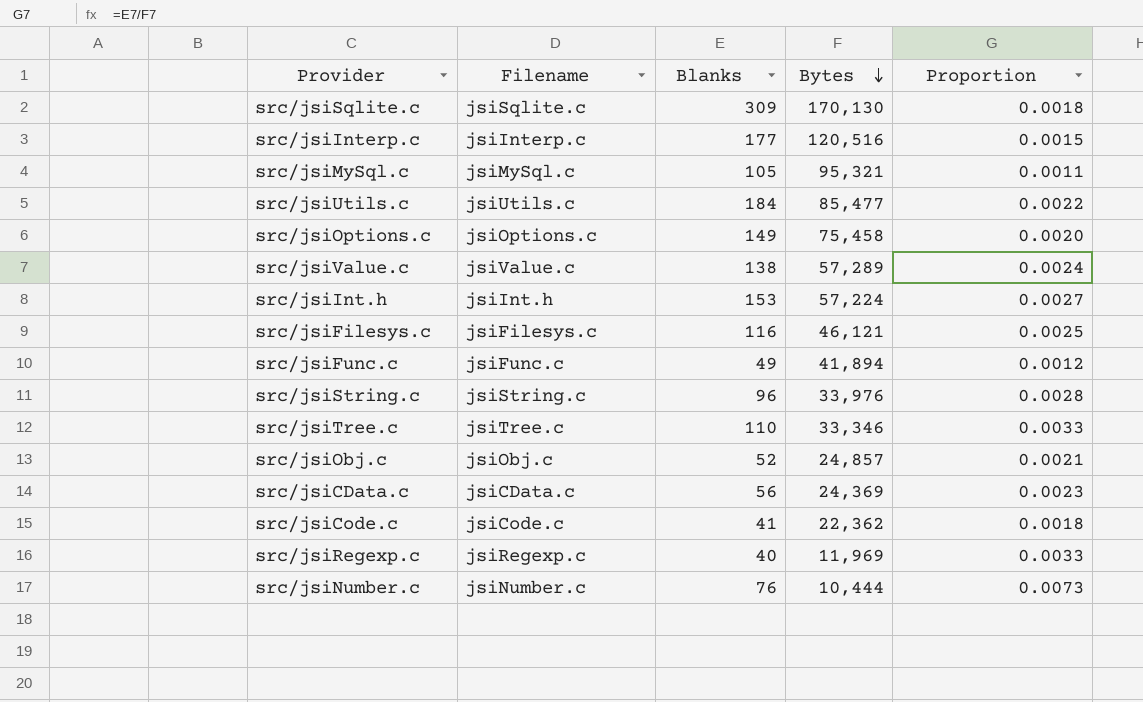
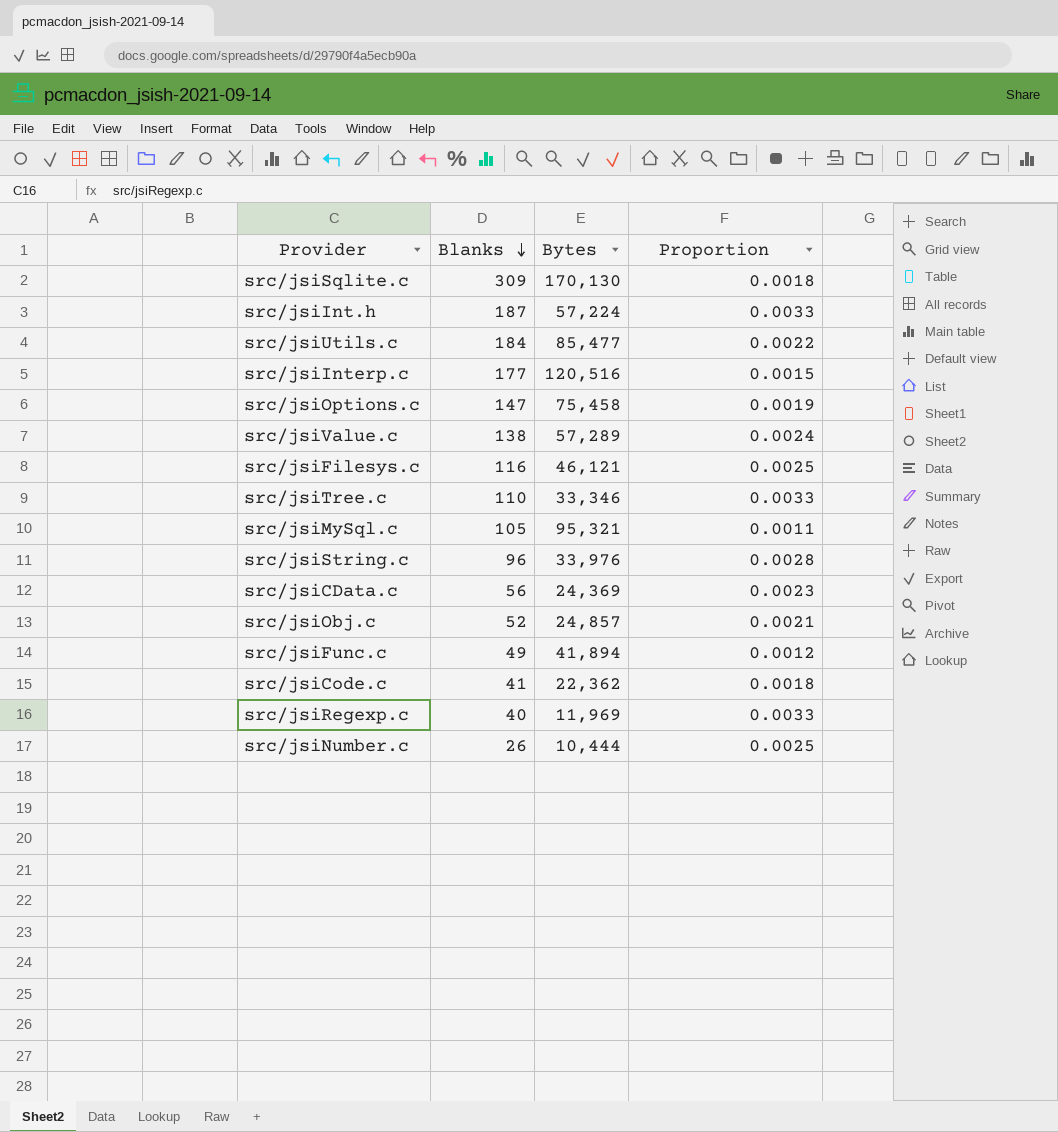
row order: Bytes descending -> Blanks descending
column Filename | position: 2 -> none
src/jsiInt.h | Blanks: 153 -> 187
src/jsiInt.h | Proportion: 0.0027 -> 0.0033
src/jsiOptions.c | Blanks: 149 -> 147
src/jsiOptions.c | Proportion: 0.0020 -> 0.0019
src/jsiNumber.c | Blanks: 76 -> 26
src/jsiNumber.c | Proportion: 0.0073 -> 0.0025

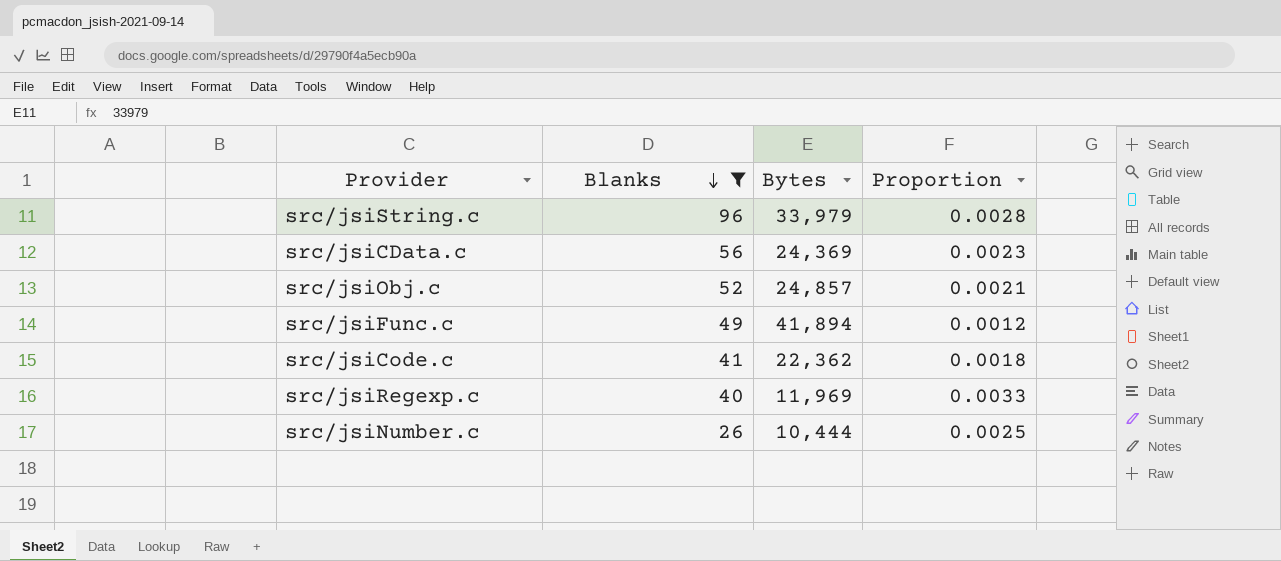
filter: none -> Blanks <= 96
src/jsiString.c | Bytes: 33,976 -> 33,979

